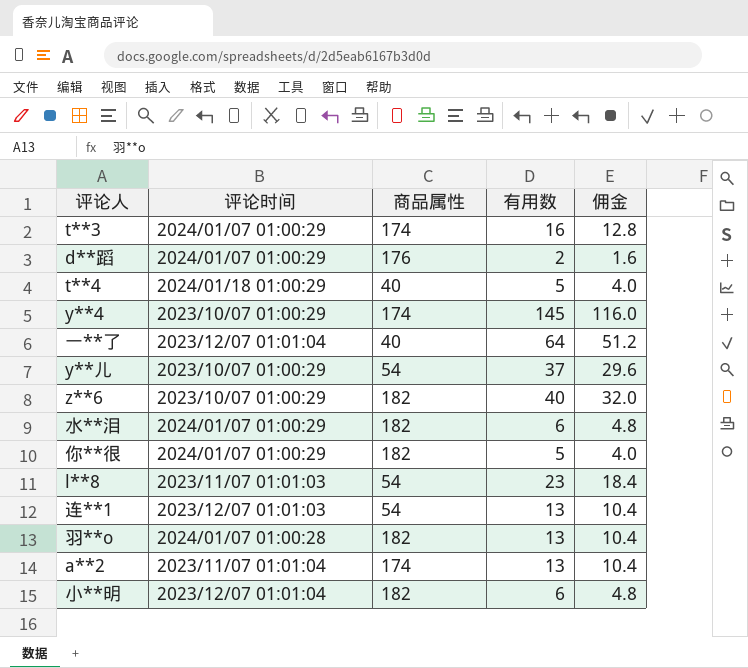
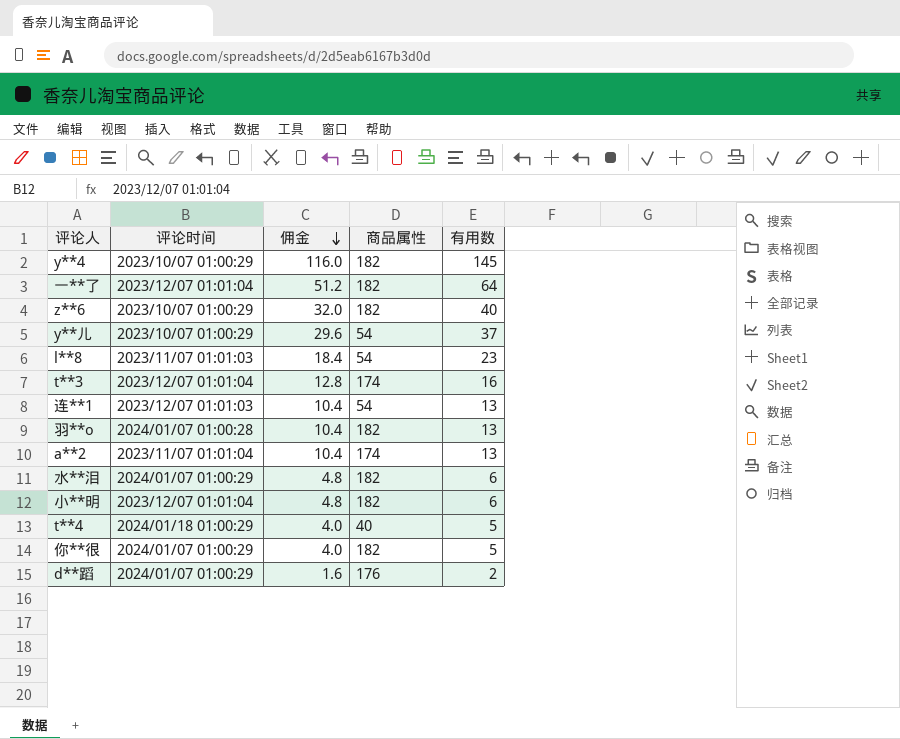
row order: none -> 佣金 descending
column 佣金 | position: 5 -> 3
y**4 | 商品属性: 174 -> 182
一**了 | 商品属性: 40 -> 182
t**3 | 评论时间: 2024/01/07 01:00:29 -> 2023/12/07 01:01:04

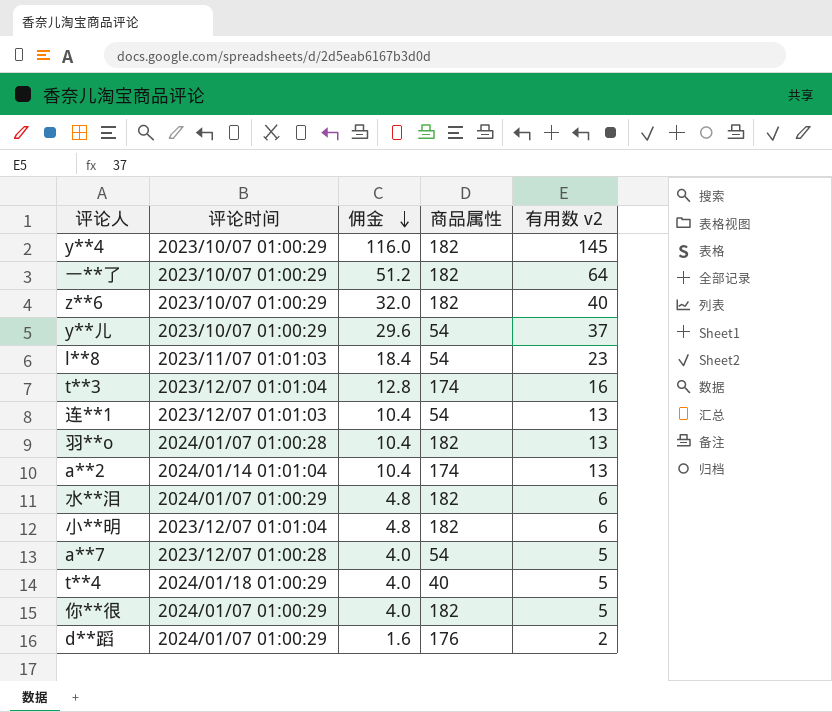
column name: 有用数 -> 有用数 v2
一**了 | 评论时间: 2023/12/07 01:01:04 -> 2023/10/07 01:00:29
a**2 | 评论时间: 2023/11/07 01:01:04 -> 2024/01/14 01:01:04
row a**7: none -> 2023/12/07 01:00:28 | 4.0 | 54 | 5

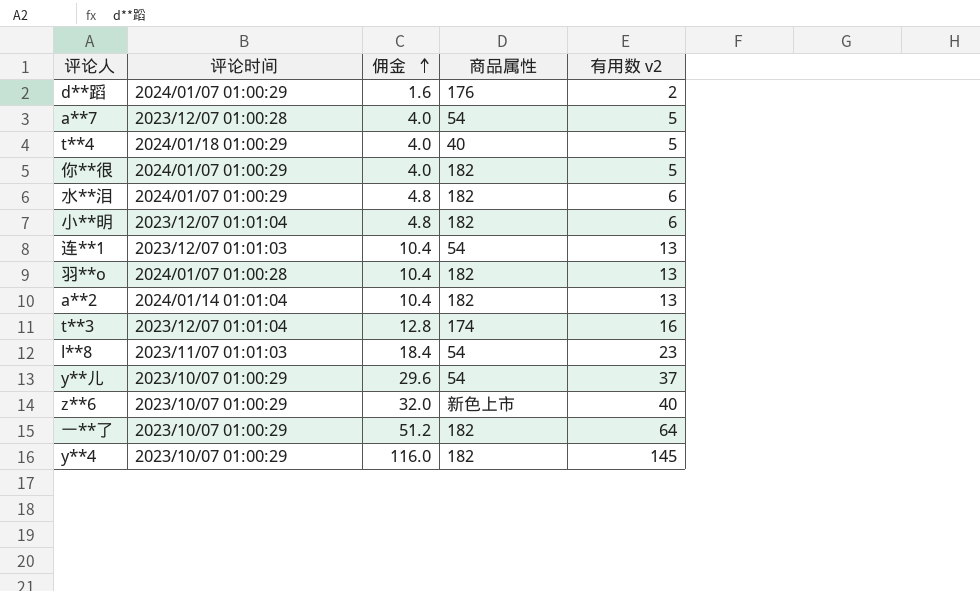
row order: 佣金 descending -> 佣金 ascending
a**2 | 商品属性: 174 -> 182
z**6 | 商品属性: 182 -> 新色上市

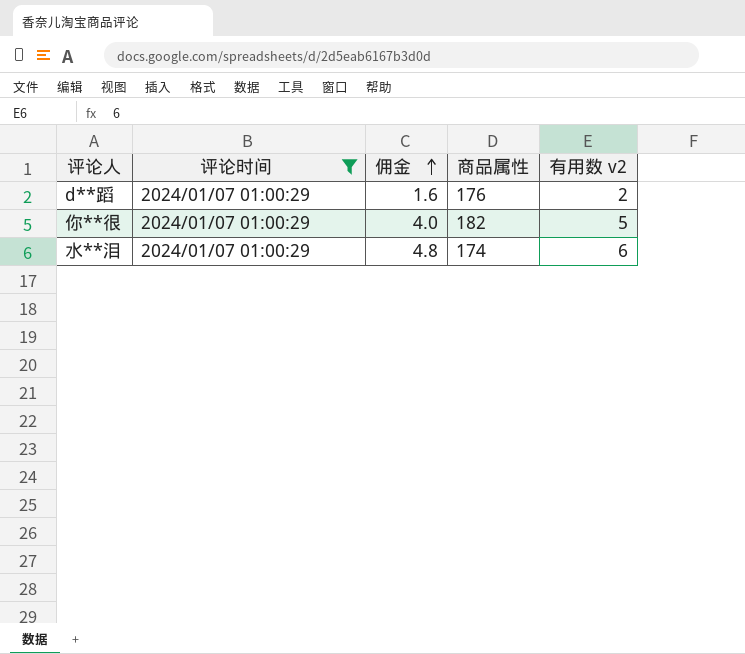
filter: none -> 评论时间 = 2024/01/07 01:00:29
水**泪 | 商品属性: 182 -> 174

